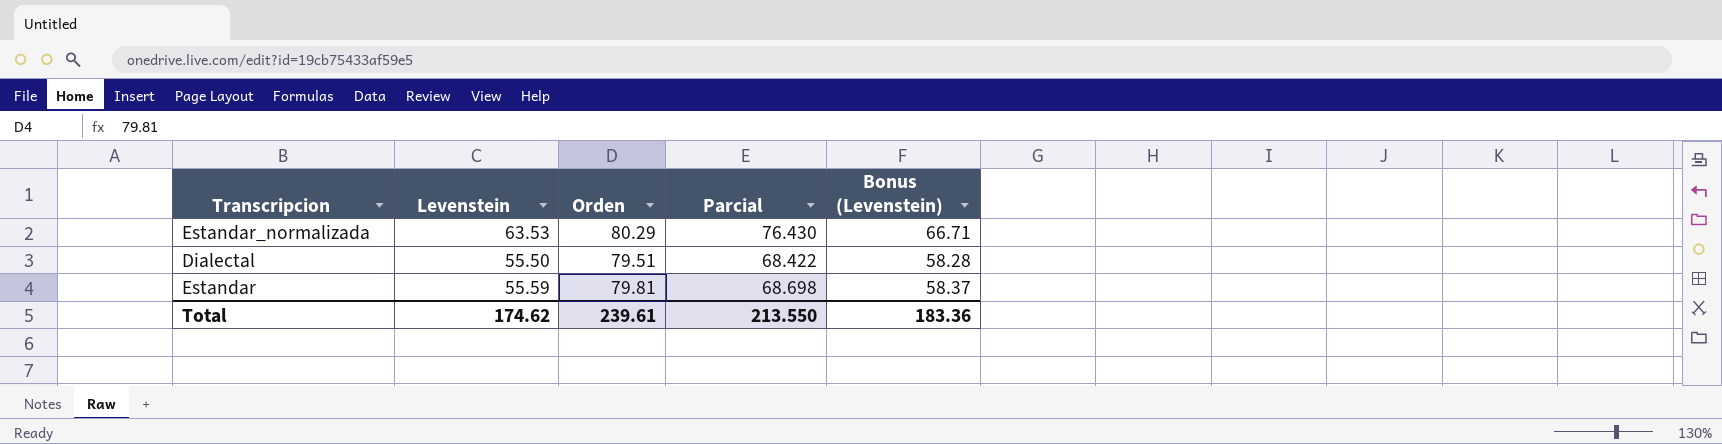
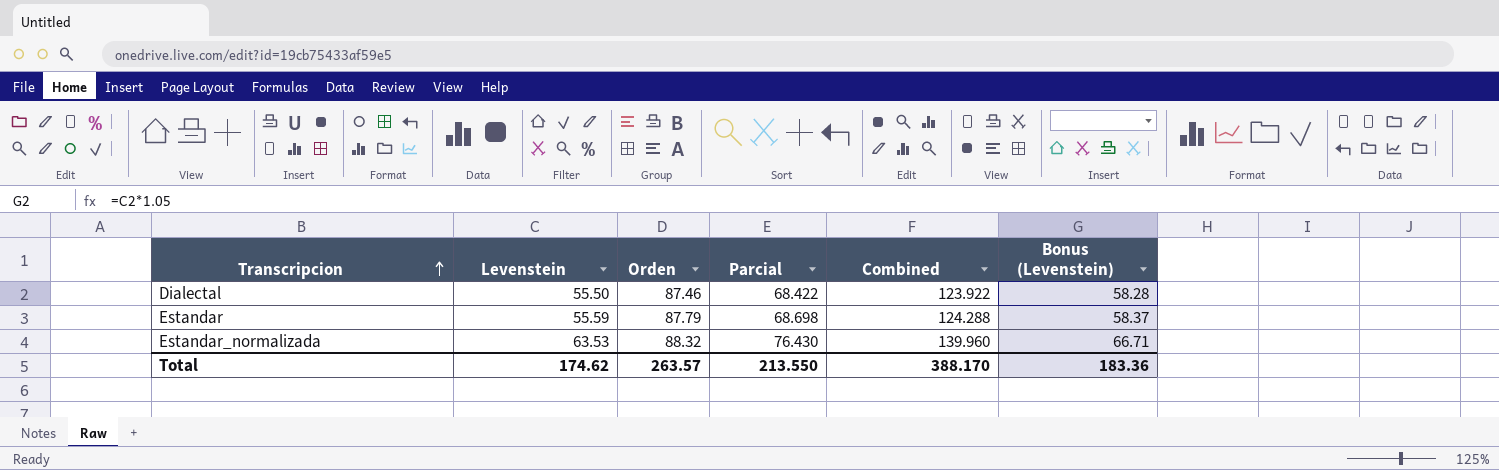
row order: none -> Transcripcion ascending
column Combined | formula: none -> [Levenstein] + [Parcial]
Dialectal | Orden: 79.51 -> 87.46
Estandar | Orden: 79.81 -> 87.79
Estandar_normalizada | Orden: 80.29 -> 88.32
Total | Orden: 239.61 -> 263.57

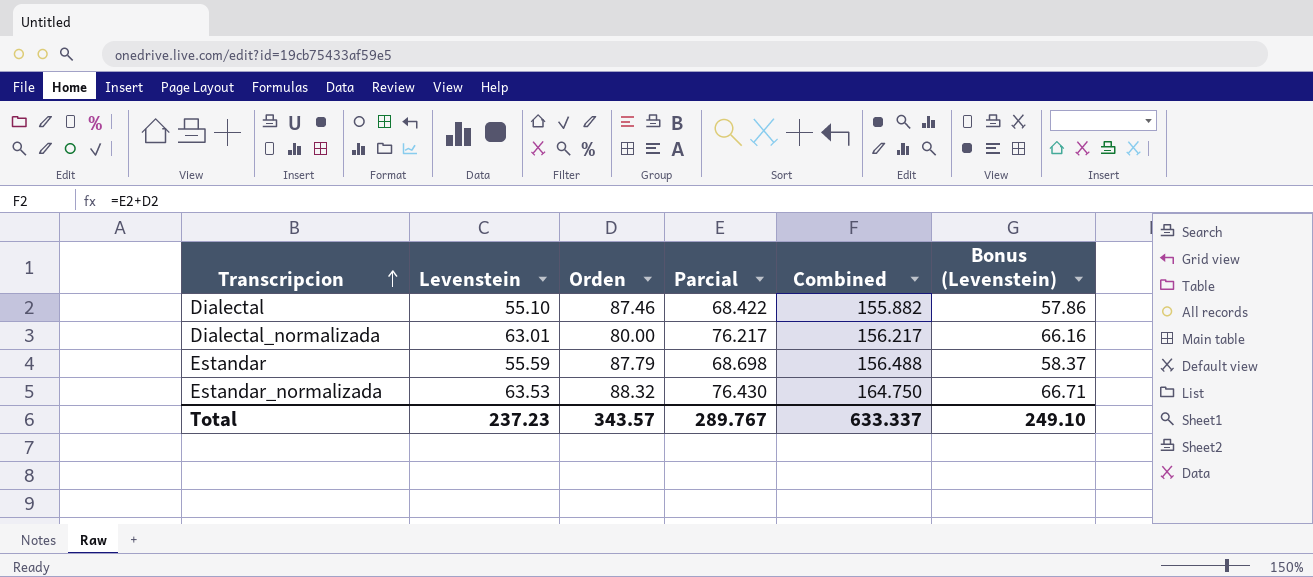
column Combined | formula: [Levenstein] + [Parcial] -> [Orden] + [Parcial]
Dialectal | Levenstein: 55.50 -> 55.10
Dialectal | Bonus (Levenstein): 58.28 -> 57.86
row Dialectal_normalizada: none -> 63.01 | 80.00 | 76.217 | 156.217 | 66.16
Total | Levenstein: 174.62 -> 237.23
Total | Orden: 263.57 -> 343.57
Total | Parcial: 213.550 -> 289.767
Total | Combined: 388.170 -> 633.337
Total | Bonus (Levenstein): 183.36 -> 249.10

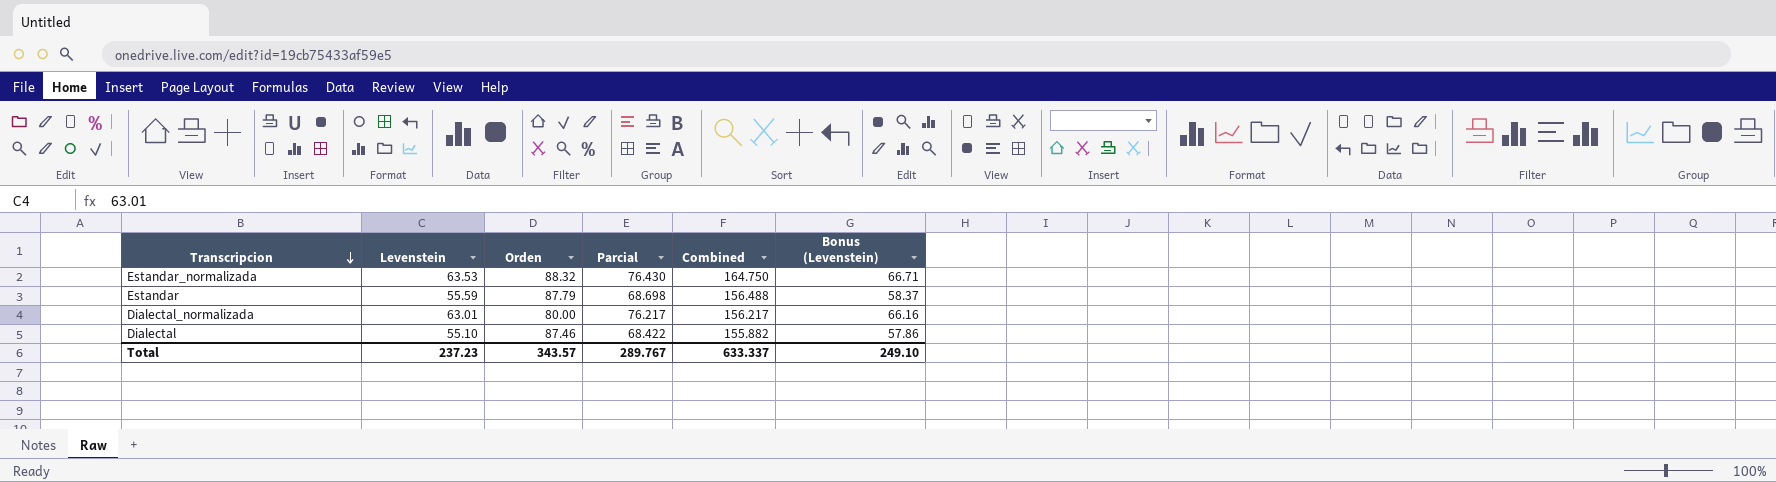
row order: Transcripcion ascending -> Transcripcion descending

